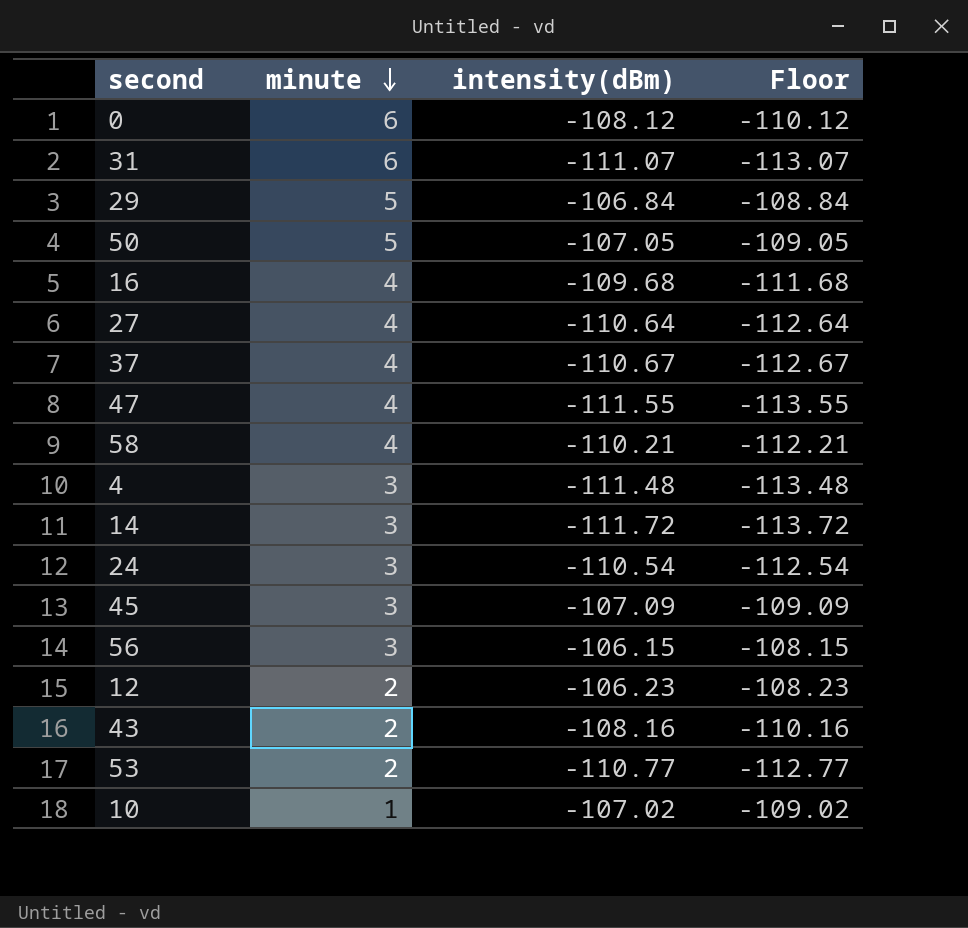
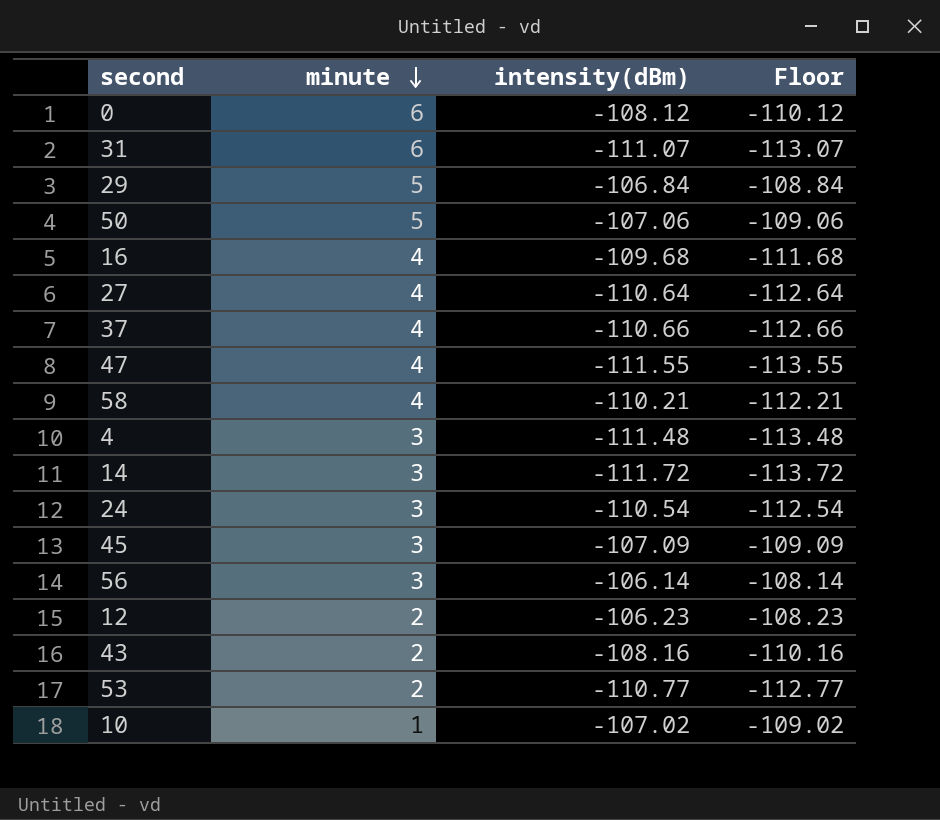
50 | intensity(dBm): -107.05 -> -107.06
50 | Floor: -109.05 -> -109.06
37 | intensity(dBm): -110.67 -> -110.66
37 | Floor: -112.67 -> -112.66
56 | intensity(dBm): -106.15 -> -106.14
56 | Floor: -108.15 -> -108.14

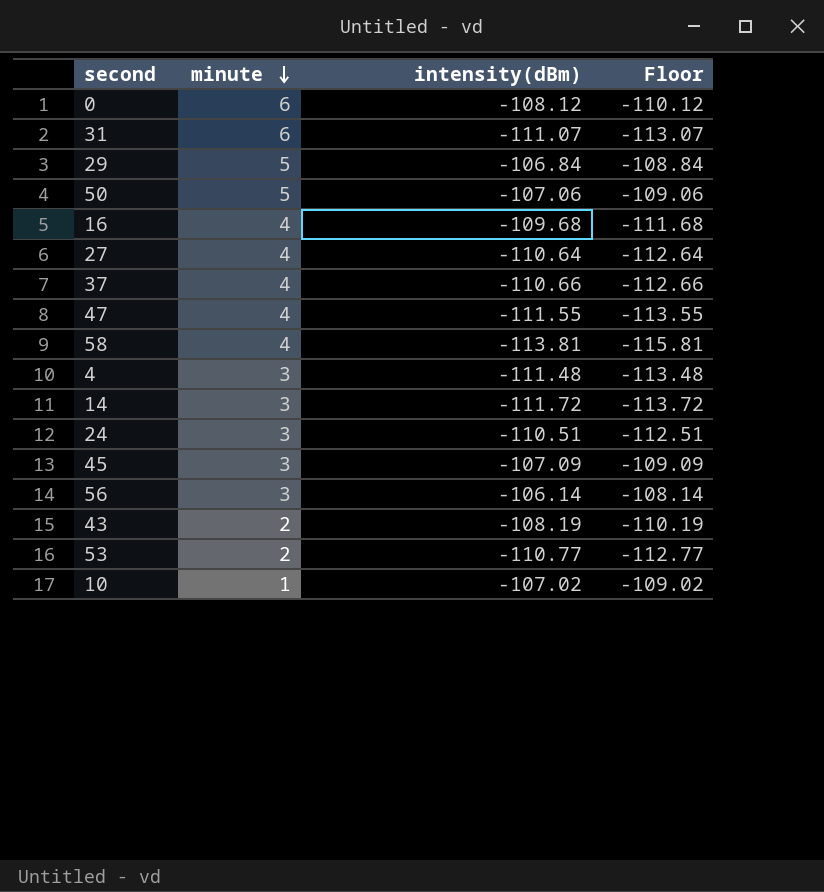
row 12: 2 | -106.23 | -108.23 -> none
58 | intensity(dBm): -110.21 -> -113.81
58 | Floor: -112.21 -> -115.81
24 | intensity(dBm): -110.54 -> -110.51
24 | Floor: -112.54 -> -112.51
43 | intensity(dBm): -108.16 -> -108.19
43 | Floor: -110.16 -> -110.19

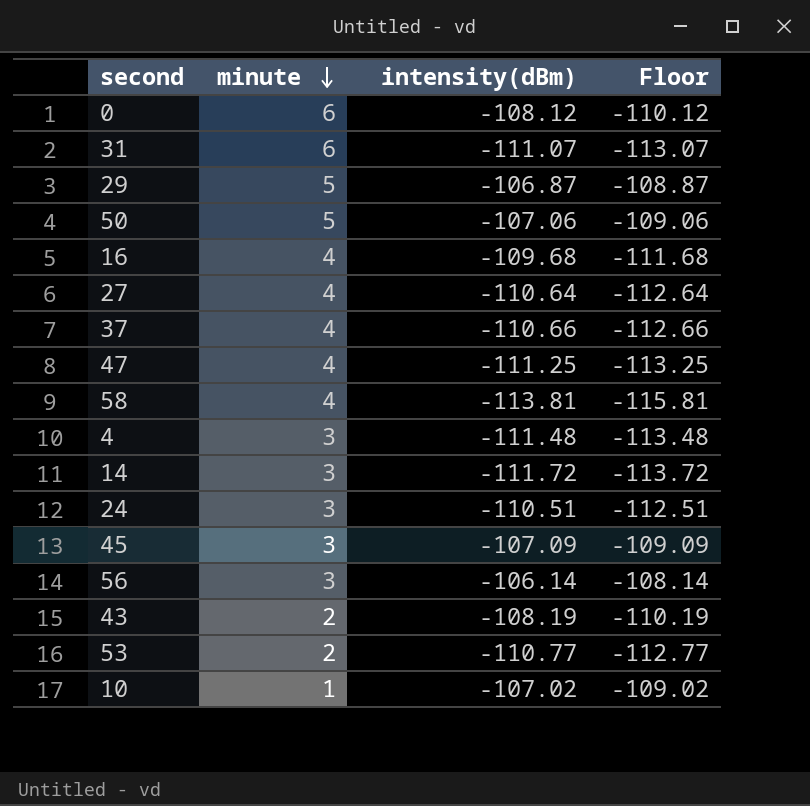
29 | intensity(dBm): -106.84 -> -106.87
29 | Floor: -108.84 -> -108.87
47 | intensity(dBm): -111.55 -> -111.25
47 | Floor: -113.55 -> -113.25

